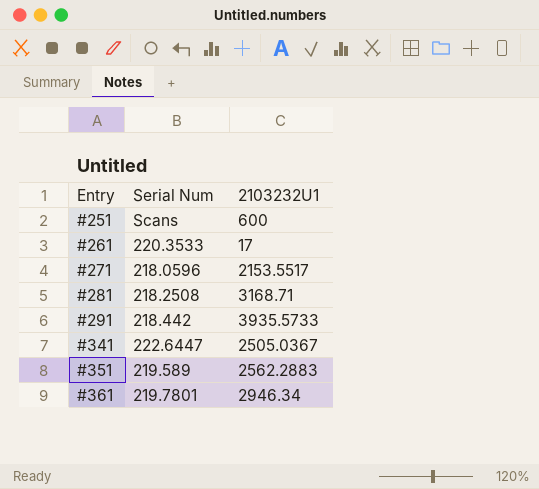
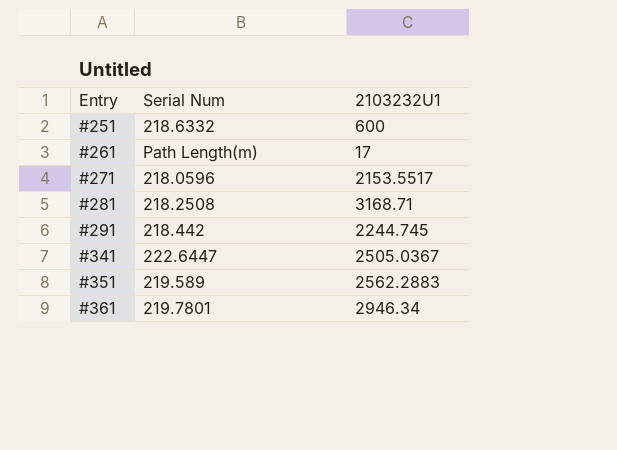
#251 | Serial Num: Scans -> 218.6332
#261 | Serial Num: 220.3533 -> Path Length(m)
#291 | 2103232U1: 3935.5733 -> 2244.745

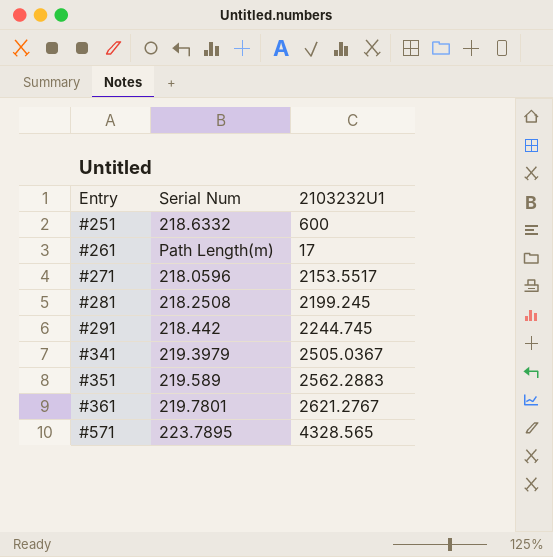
#281 | 2103232U1: 3168.71 -> 2199.245
#341 | Serial Num: 222.6447 -> 219.3979
#361 | 2103232U1: 2946.34 -> 2621.2767
row #571: none -> 223.7895 | 4328.565

